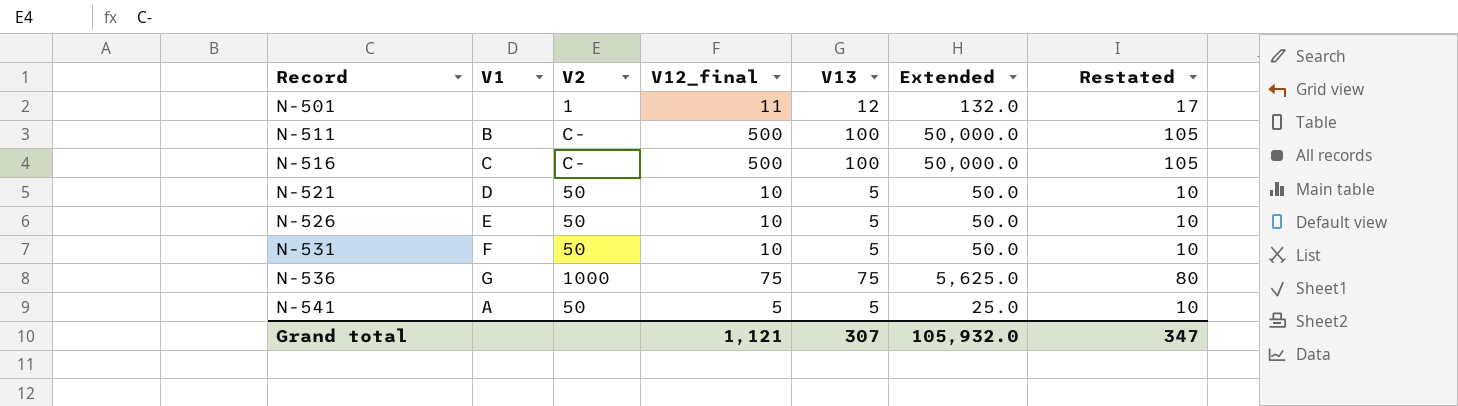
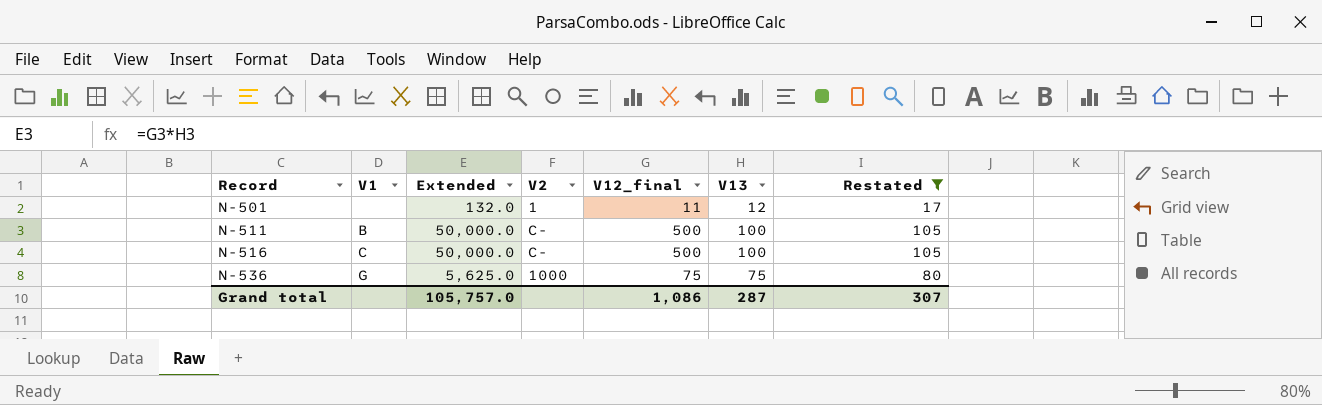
filter: none -> Restated != 10
column Extended | position: 6 -> 3
Grand total | Extended: 105,932.0 -> 105,757.0
Grand total | V12_final: 1,121 -> 1,086
Grand total | V13: 307 -> 287
Grand total | Restated: 347 -> 307

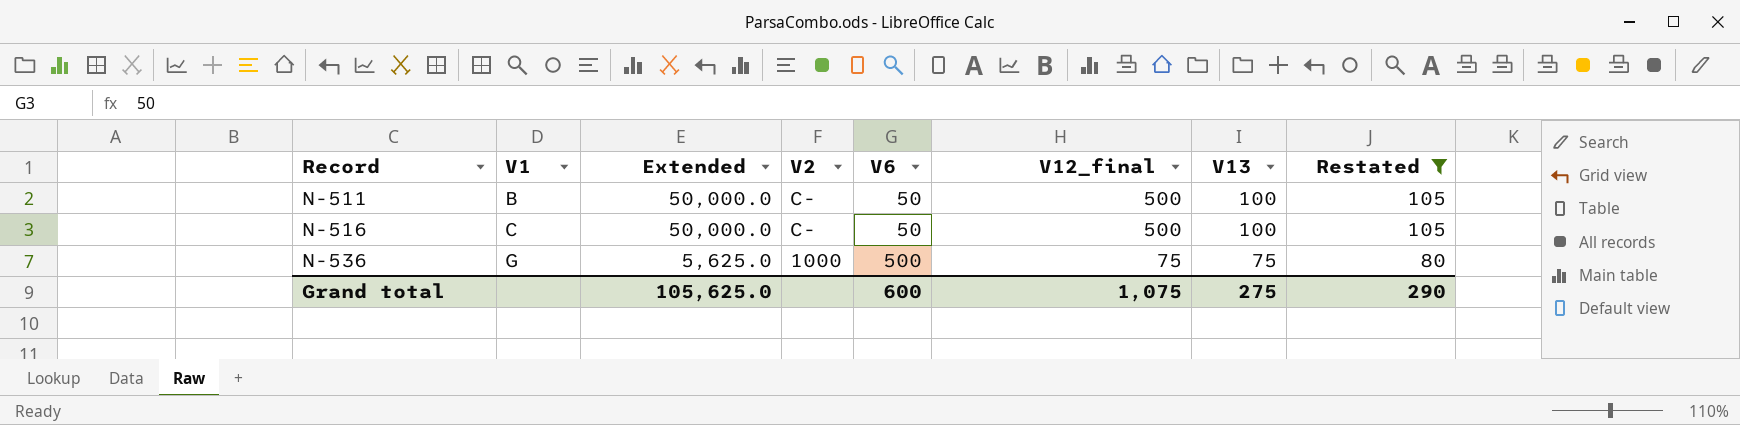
column V6 | position: none -> 5
row N-501: none | 132.0 | 1 | 11 | 12 | 17 -> none
Grand total | Extended: 105,757.0 -> 105,625.0
Grand total | V12_final: 1,086 -> 1,075
Grand total | V13: 287 -> 275
Grand total | Restated: 307 -> 290

